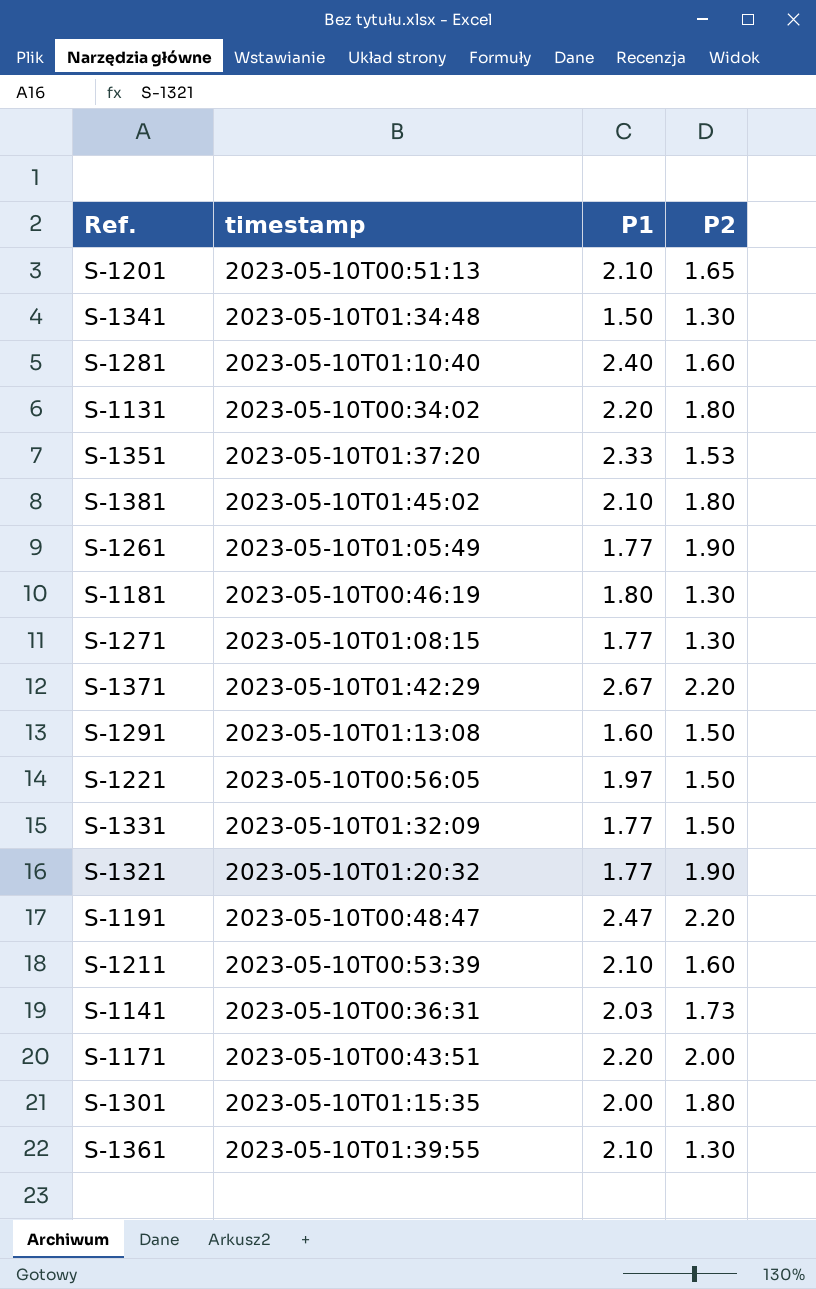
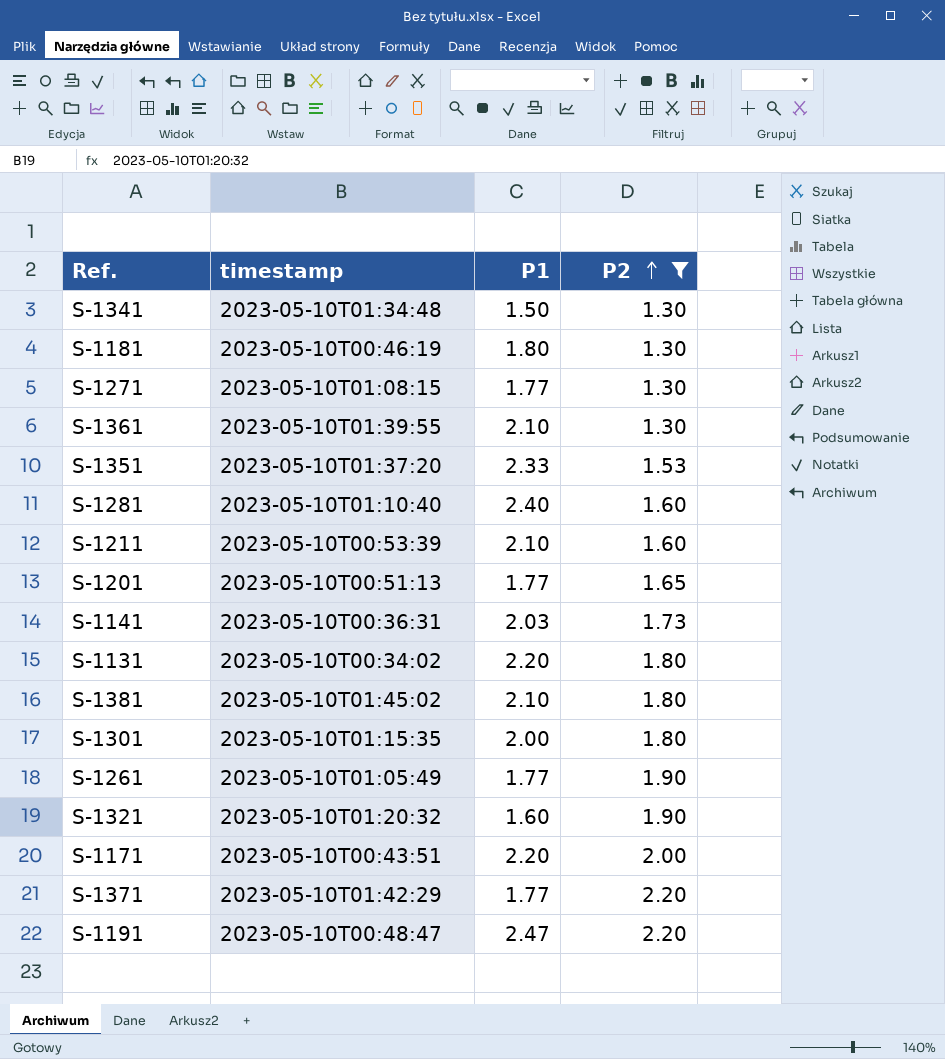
filter: none -> P2 != 1.50
row order: none -> P2 ascending
S-1201 | P1: 2.10 -> 1.77
S-1321 | P1: 1.77 -> 1.60
S-1371 | P1: 2.67 -> 1.77

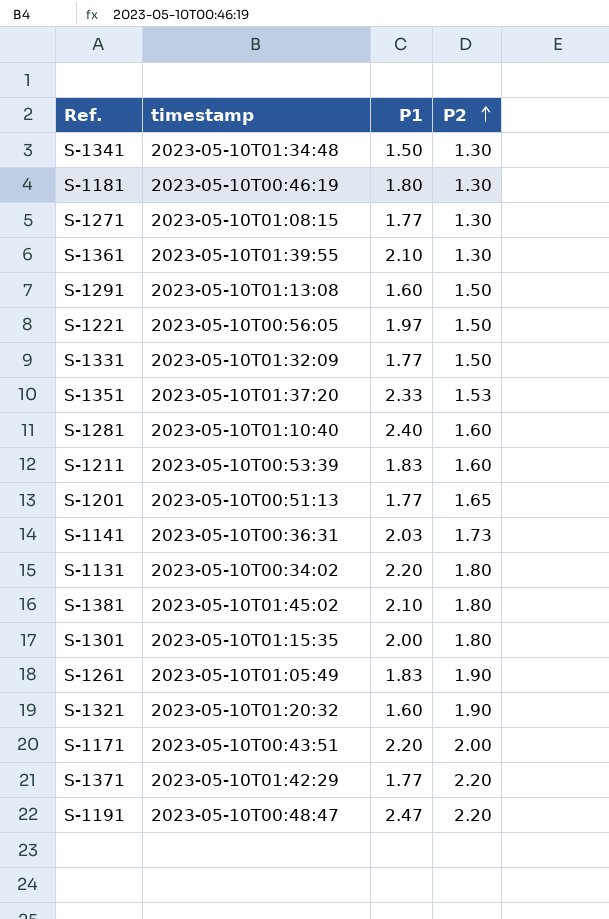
filter: P2 != 1.50 -> none
S-1211 | P1: 2.10 -> 1.83
S-1261 | P1: 1.77 -> 1.83

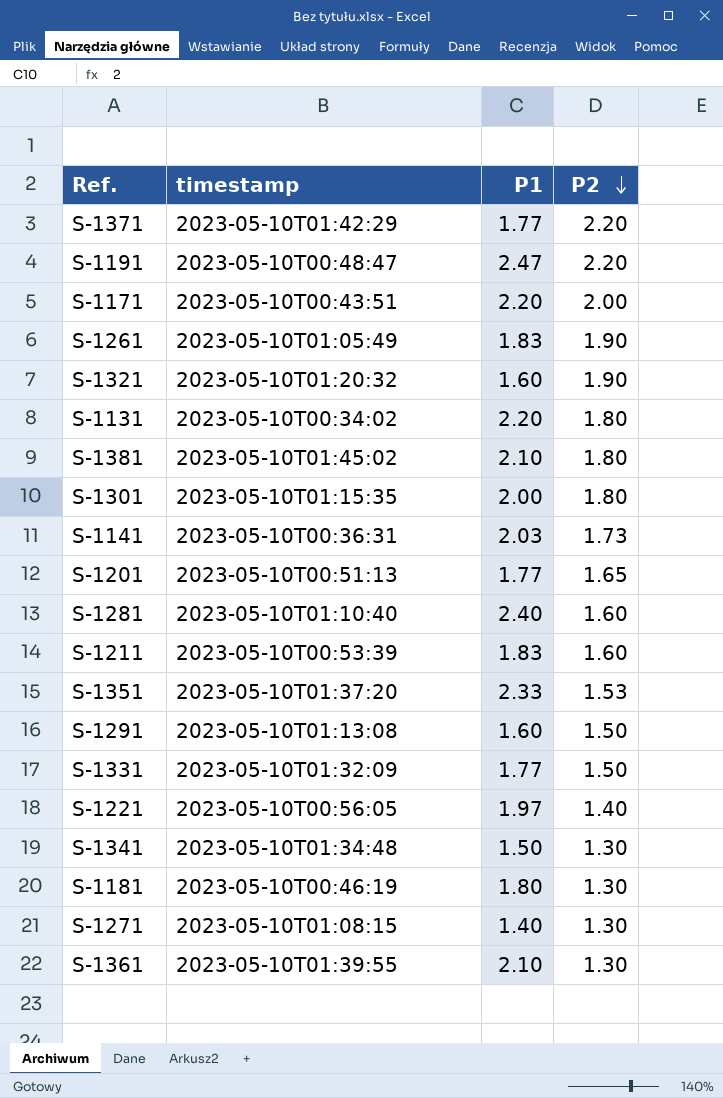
row order: P2 ascending -> P2 descending
S-1221 | P2: 1.50 -> 1.40
S-1271 | P1: 1.77 -> 1.40

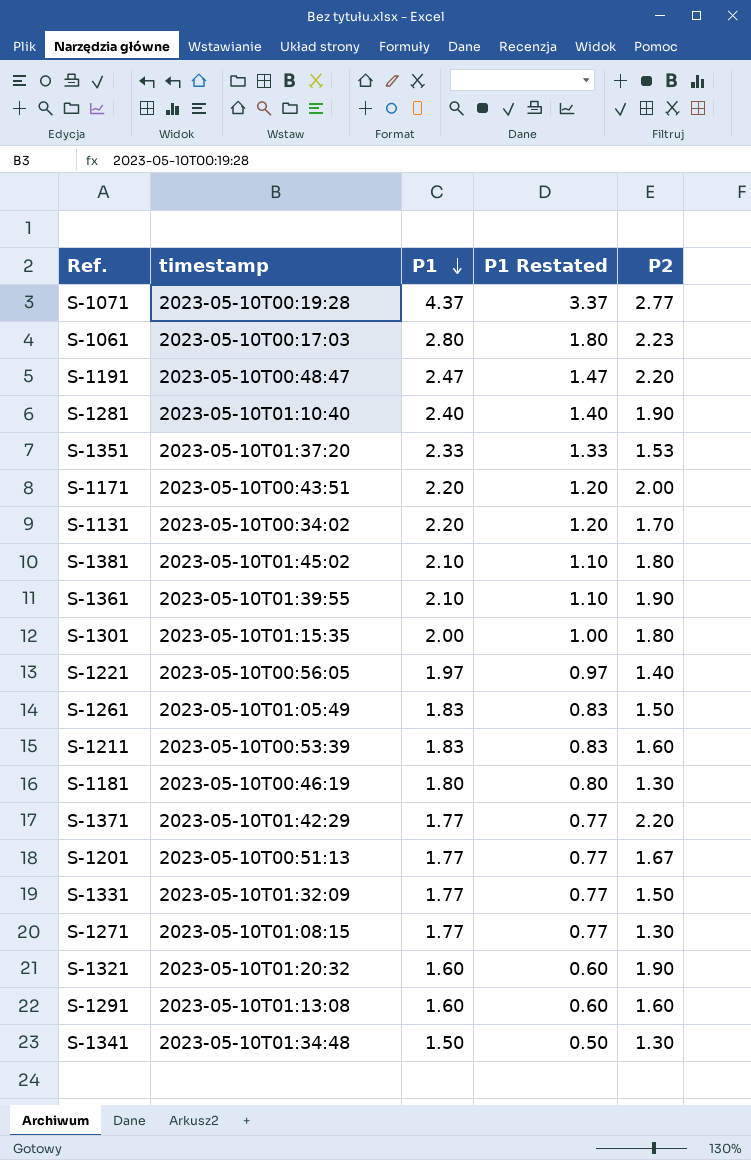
row order: P2 descending -> P1 descending
column P1 Restated | formula: none -> [P1] - 1
row S-1141: 2023-05-10T00:36:31 | 2.03 | 1.73 -> none
row S-1071: none -> 2023-05-10T00:19:28 | 4.37 | 3.37 | 2.77
row S-1061: none -> 2023-05-10T00:17:03 | 2.80 | 1.80 | 2.23
S-1281 | P2: 1.60 -> 1.90
S-1131 | P2: 1.80 -> 1.70
S-1361 | P2: 1.30 -> 1.90
S-1261 | P2: 1.90 -> 1.50
S-1201 | P2: 1.65 -> 1.67
S-1271 | P1: 1.40 -> 1.77
S-1291 | P2: 1.50 -> 1.60

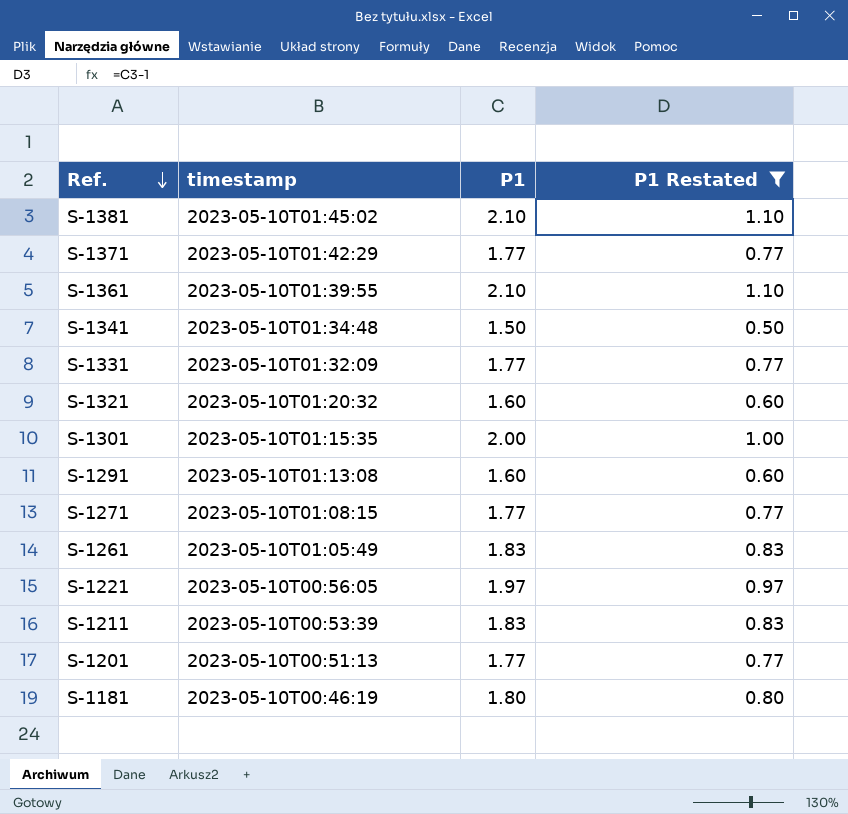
filter: none -> P1 Restated <= 1.10
row order: P1 descending -> Ref. descending
column P2 | position: 5 -> none

